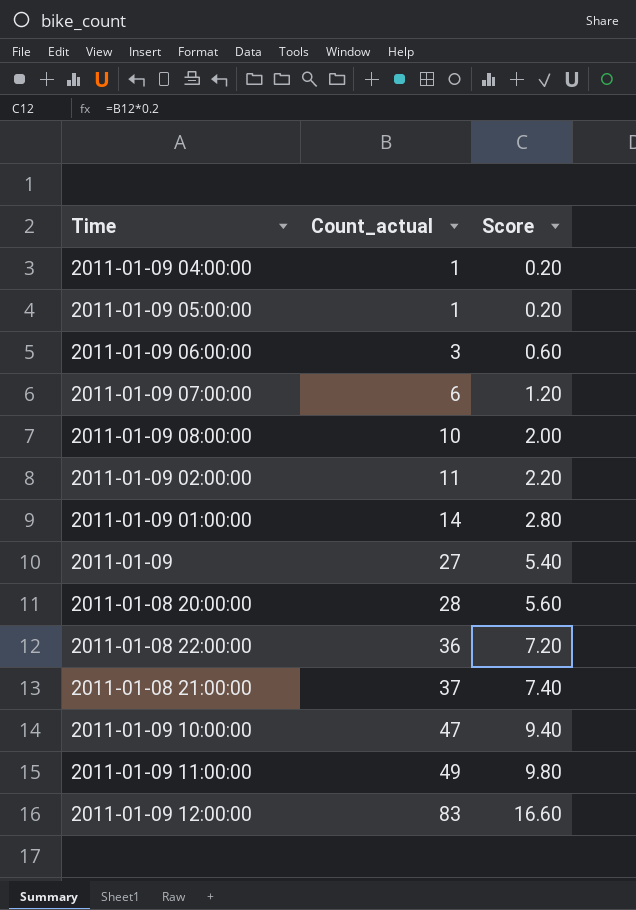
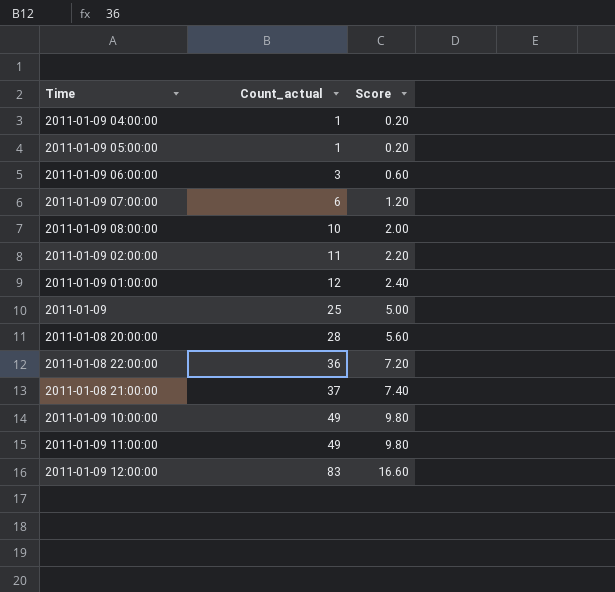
2011-01-09 01:00:00 | Count_actual: 14 -> 12
2011-01-09 01:00:00 | Score: 2.80 -> 2.40
2011-01-09 | Count_actual: 27 -> 25
2011-01-09 | Score: 5.40 -> 5.00
2011-01-09 10:00:00 | Count_actual: 47 -> 49
2011-01-09 10:00:00 | Score: 9.40 -> 9.80

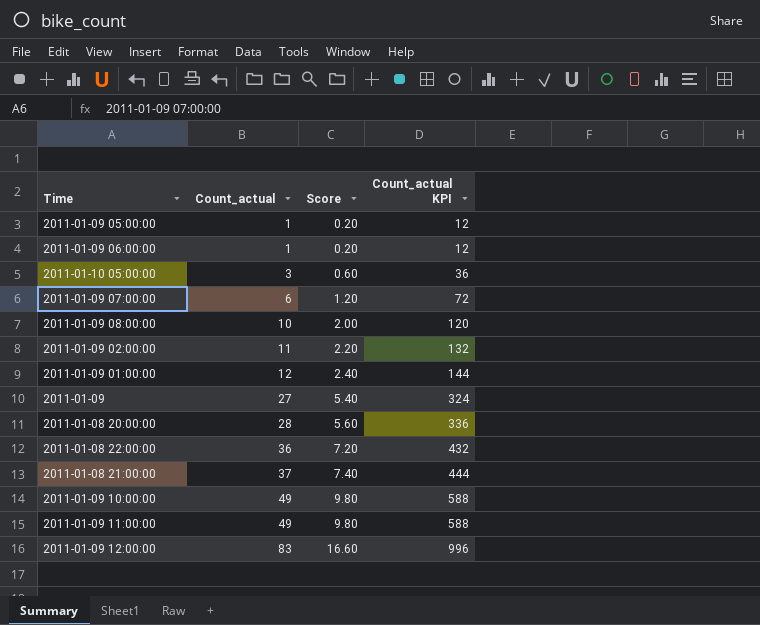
column Count_actual KPI | formula: none -> [Count_actual] * 12
row 2011-01-09 04:00:00: 1 | 0.20 -> none
2011-01-09 06:00:00 | Count_actual: 3 -> 1
2011-01-09 06:00:00 | Score: 0.60 -> 0.20
row 2011-01-10 05:00:00: none -> 3 | 0.60 | 36
2011-01-09 | Count_actual: 25 -> 27
2011-01-09 | Score: 5.00 -> 5.40

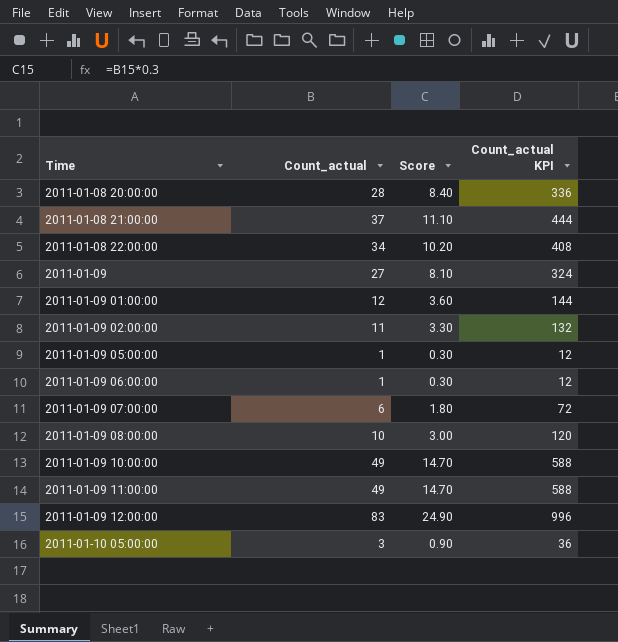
row order: Count_actual ascending -> Time ascending
column Score | formula: [Count_actual] * 0.2 -> [Count_actual] * 0.3
2011-01-08 22:00:00 | Count_actual: 36 -> 34
2011-01-08 22:00:00 | Count_actual KPI: 432 -> 408

